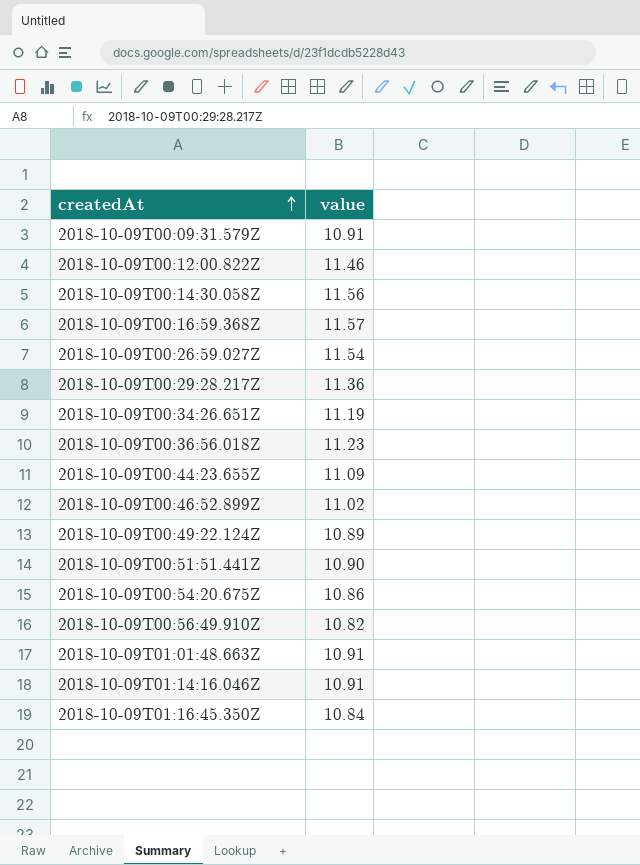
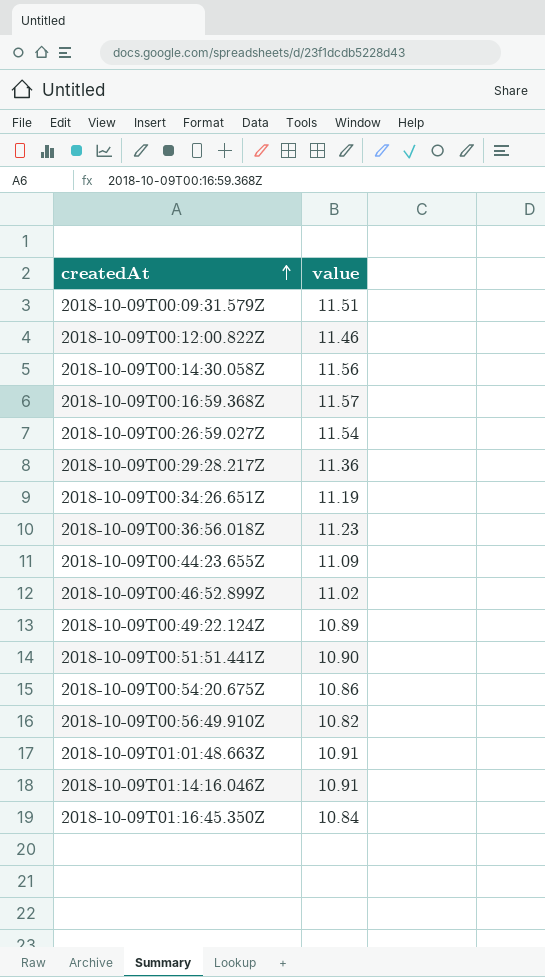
2018-10-09T00:09:31.579Z | value: 10.91 -> 11.51

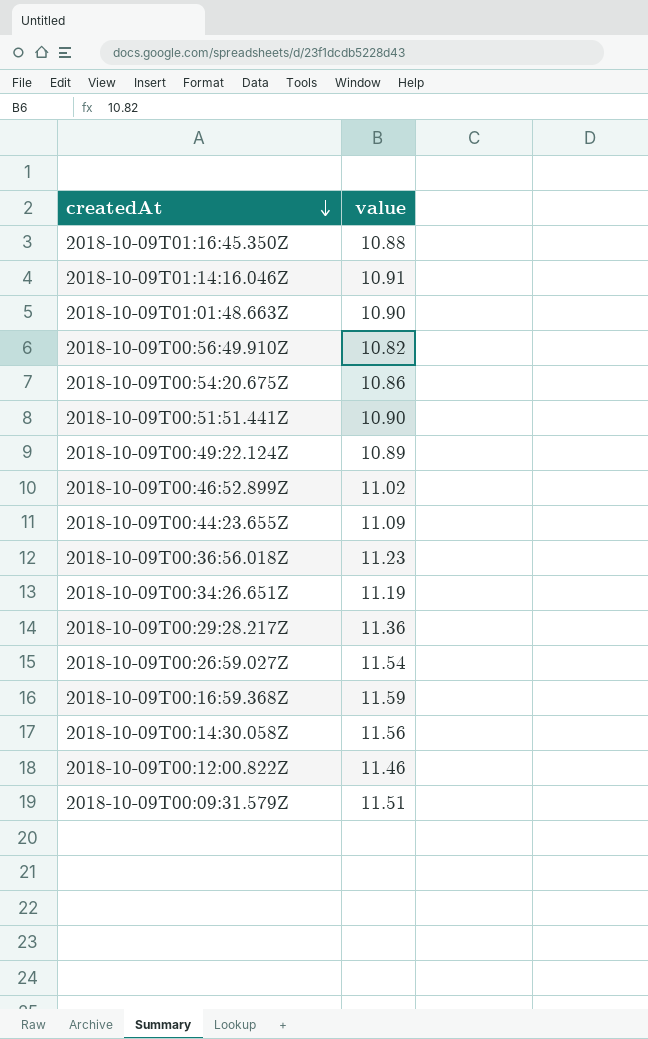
row order: createdAt ascending -> createdAt descending
2018-10-09T01:16:45.350Z | value: 10.84 -> 10.88
2018-10-09T01:01:48.663Z | value: 10.91 -> 10.90
2018-10-09T00:16:59.368Z | value: 11.57 -> 11.59

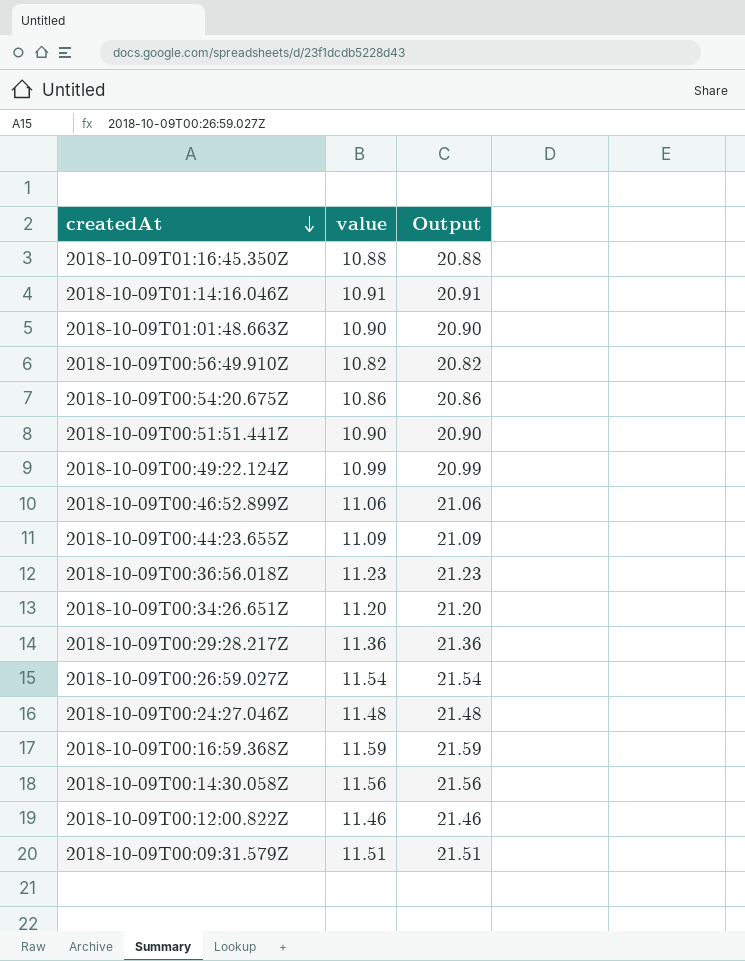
column Output | formula: none -> [value] + 10
2018-10-09T00:49:22.124Z | value: 10.89 -> 10.99
2018-10-09T00:46:52.899Z | value: 11.02 -> 11.06
2018-10-09T00:34:26.651Z | value: 11.19 -> 11.20
row 2018-10-09T00:24:27.046Z: none -> 11.48 | 21.48

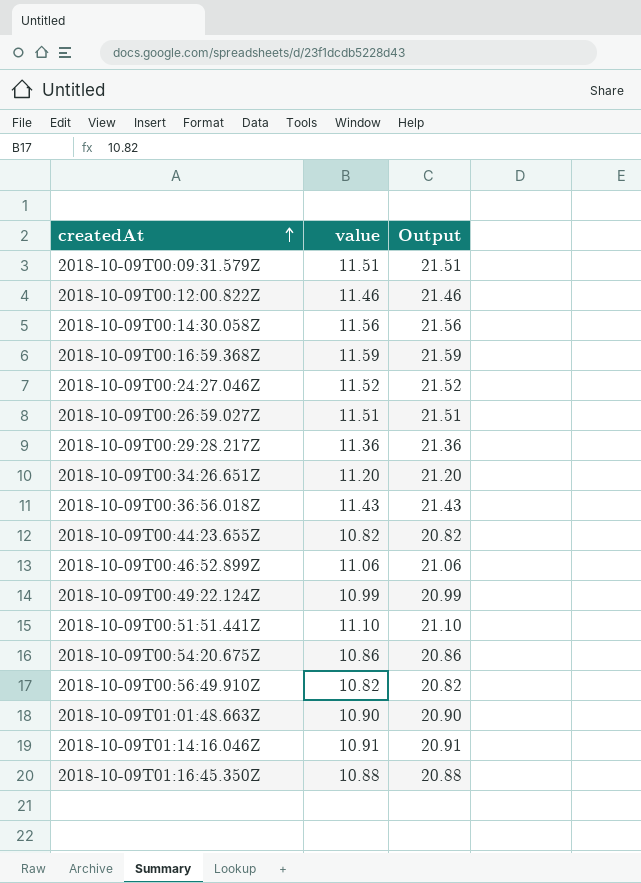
row order: createdAt descending -> createdAt ascending
2018-10-09T00:24:27.046Z | value: 11.48 -> 11.52
2018-10-09T00:24:27.046Z | Output: 21.48 -> 21.52
2018-10-09T00:26:59.027Z | value: 11.54 -> 11.51
2018-10-09T00:26:59.027Z | Output: 21.54 -> 21.51
2018-10-09T00:36:56.018Z | value: 11.23 -> 11.43
2018-10-09T00:36:56.018Z | Output: 21.23 -> 21.43
2018-10-09T00:44:23.655Z | value: 11.09 -> 10.82
2018-10-09T00:44:23.655Z | Output: 21.09 -> 20.82
2018-10-09T00:51:51.441Z | value: 10.90 -> 11.10
2018-10-09T00:51:51.441Z | Output: 20.90 -> 21.10

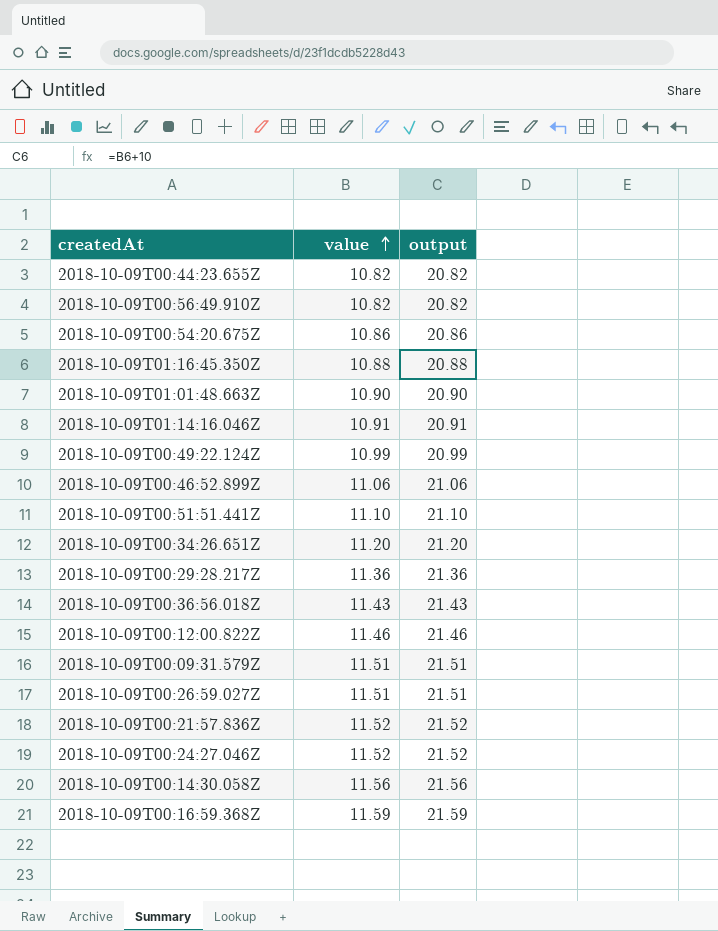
row order: createdAt ascending -> value ascending
column name: Output -> output
row 2018-10-09T00:21:57.836Z: none -> 11.52 | 21.52

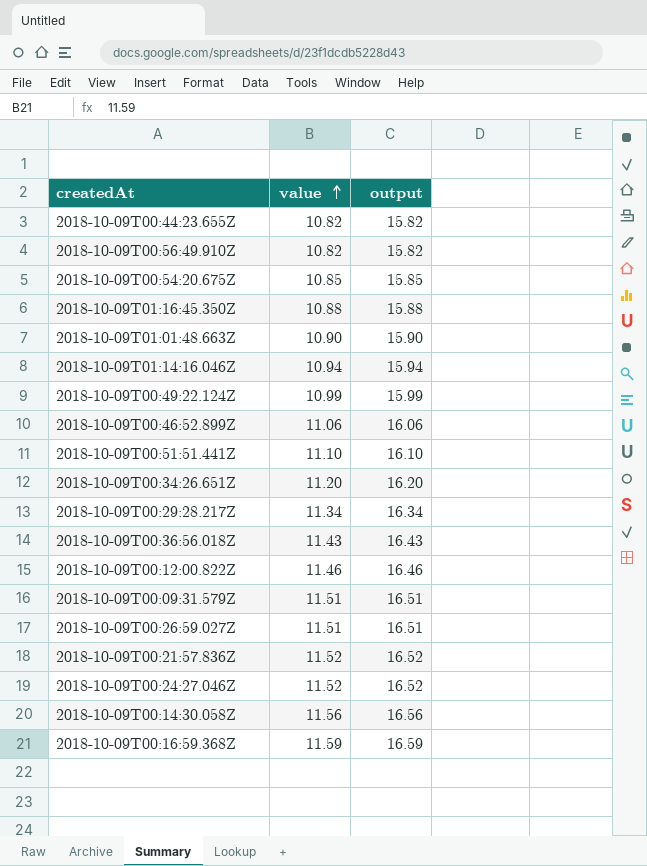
column output | formula: [value] + 10 -> [value] + 5
2018-10-09T00:54:20.675Z | value: 10.86 -> 10.85
2018-10-09T01:14:16.046Z | value: 10.91 -> 10.94
2018-10-09T00:29:28.217Z | value: 11.36 -> 11.34

